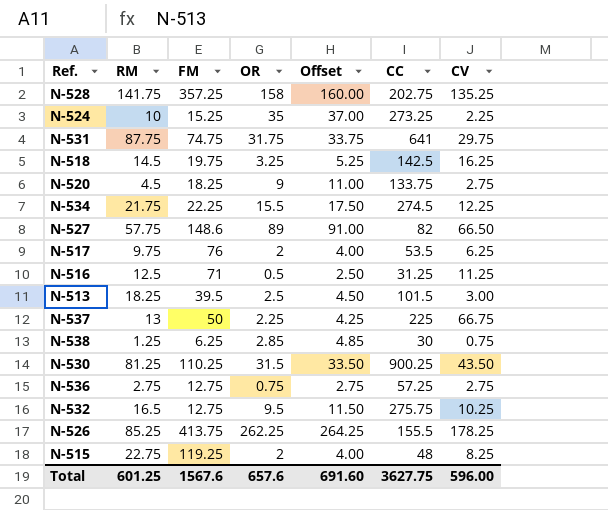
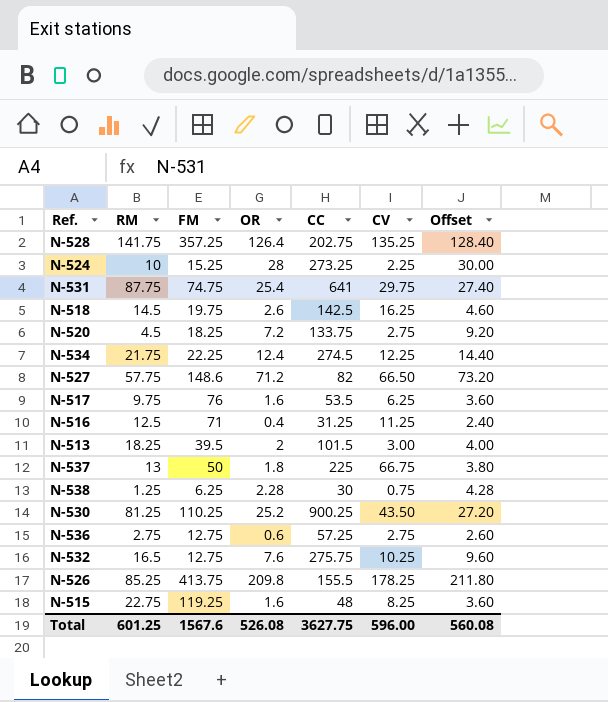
column Offset | position: 5 -> 7
N-528 | OR: 158 -> 126.4
N-528 | Offset: 160.00 -> 128.40
N-524 | OR: 35 -> 28
N-524 | Offset: 37.00 -> 30.00
N-531 | OR: 31.75 -> 25.4
N-531 | Offset: 33.75 -> 27.40
N-518 | OR: 3.25 -> 2.6
N-518 | Offset: 5.25 -> 4.60
N-520 | OR: 9 -> 7.2
N-520 | Offset: 11.00 -> 9.20
N-534 | OR: 15.5 -> 12.4
N-534 | Offset: 17.50 -> 14.40
N-527 | OR: 89 -> 71.2
N-527 | Offset: 91.00 -> 73.20
N-517 | OR: 2 -> 1.6
N-517 | Offset: 4.00 -> 3.60
N-516 | OR: 0.5 -> 0.4
N-516 | Offset: 2.50 -> 2.40
N-513 | OR: 2.5 -> 2
N-513 | Offset: 4.50 -> 4.00
N-537 | OR: 2.25 -> 1.8
N-537 | Offset: 4.25 -> 3.80
N-538 | OR: 2.85 -> 2.28
N-538 | Offset: 4.85 -> 4.28
N-530 | OR: 31.5 -> 25.2
N-530 | Offset: 33.50 -> 27.20
N-536 | OR: 0.75 -> 0.6
N-536 | Offset: 2.75 -> 2.60
N-532 | OR: 9.5 -> 7.6
N-532 | Offset: 11.50 -> 9.60
N-526 | OR: 262.25 -> 209.8
N-526 | Offset: 264.25 -> 211.80
N-515 | OR: 2 -> 1.6
N-515 | Offset: 4.00 -> 3.60
Total | OR: 657.6 -> 526.08
Total | Offset: 691.60 -> 560.08

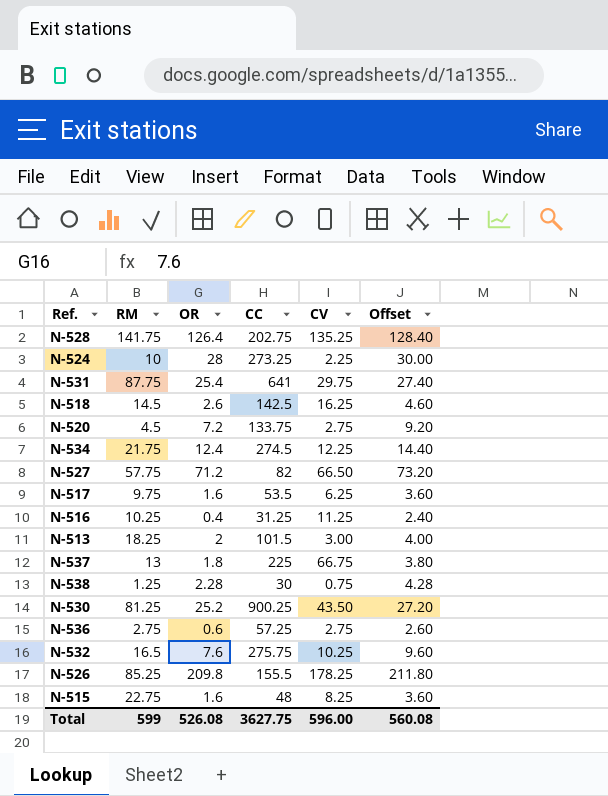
column FM | position: 3 -> none
N-516 | RM: 12.5 -> 10.25
Total | RM: 601.25 -> 599

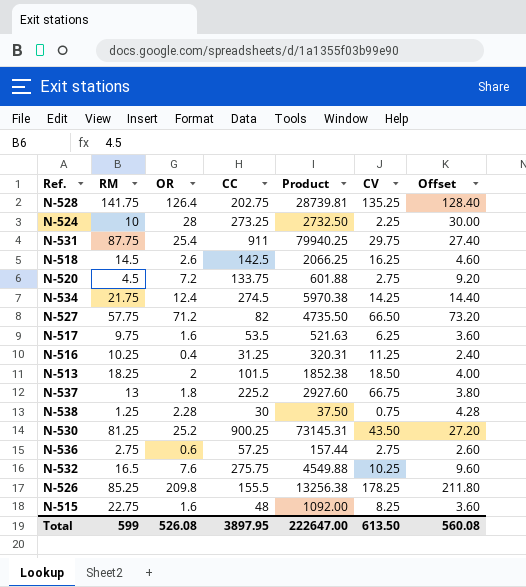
column Product | formula: none -> [RM] * [CC]
N-531 | CC: 641 -> 911
N-534 | CV: 12.25 -> 14.25
N-513 | CV: 3.00 -> 18.50
N-537 | CC: 225 -> 225.2
Total | CC: 3627.75 -> 3897.95
Total | CV: 596.00 -> 613.50

